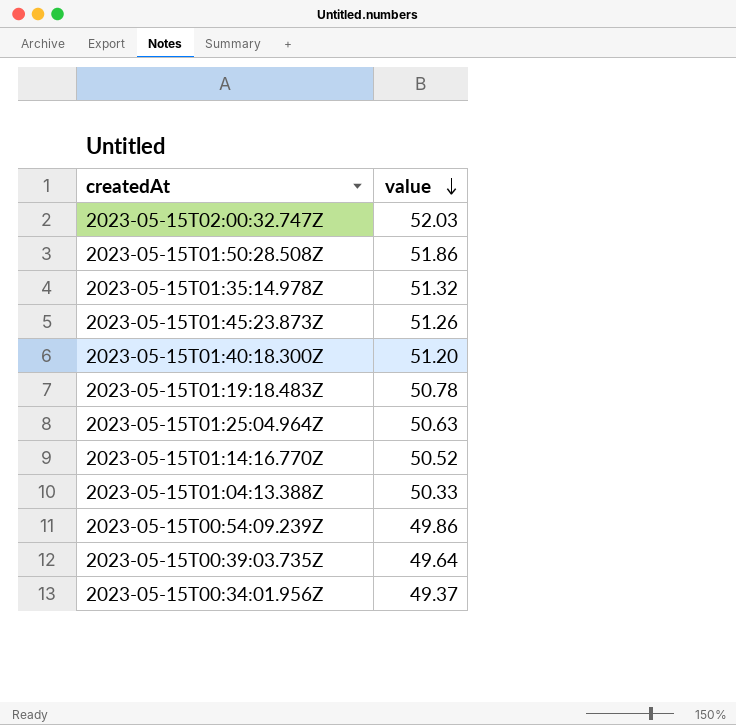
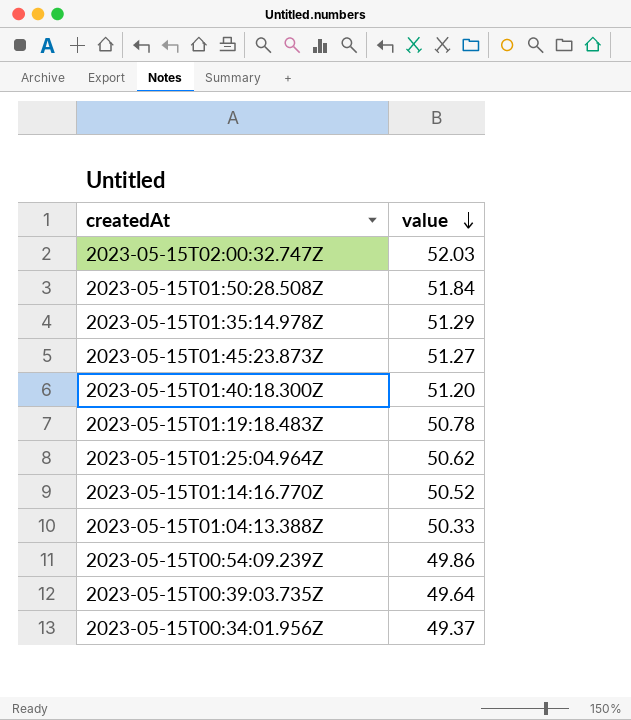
2023-05-15T01:50:28.508Z | value: 51.86 -> 51.84
2023-05-15T01:35:14.978Z | value: 51.32 -> 51.29
2023-05-15T01:45:23.873Z | value: 51.26 -> 51.27
2023-05-15T01:25:04.964Z | value: 50.63 -> 50.62

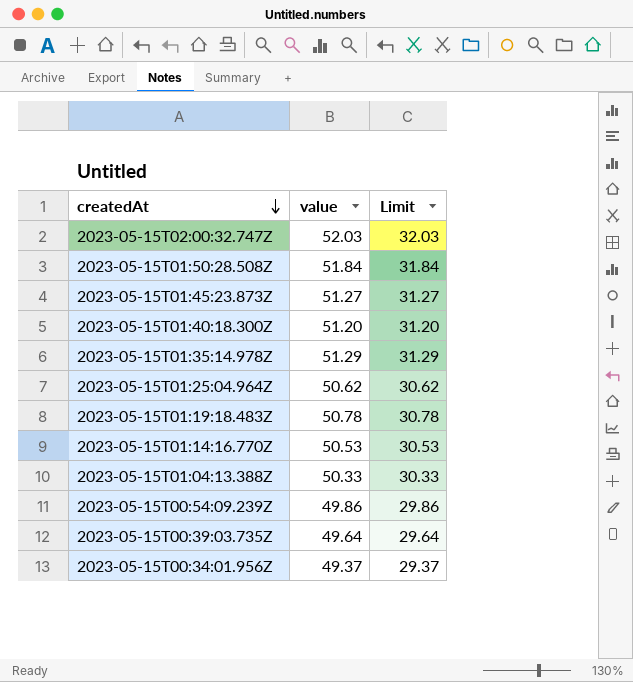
row order: value descending -> createdAt descending
column Limit | formula: none -> [value] - 20
2023-05-15T01:14:16.770Z | value: 50.52 -> 50.53

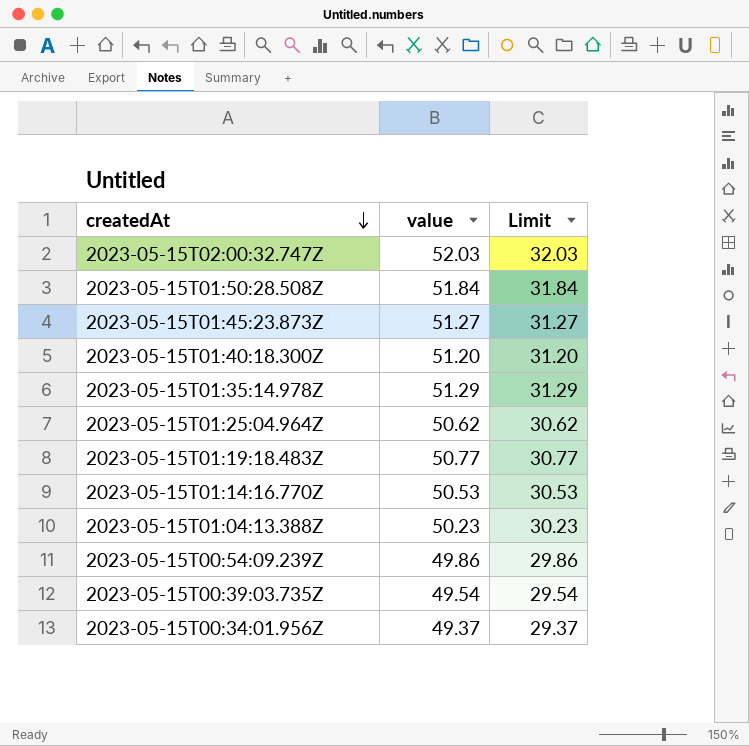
2023-05-15T01:19:18.483Z | value: 50.78 -> 50.77
2023-05-15T01:19:18.483Z | Limit: 30.78 -> 30.77
2023-05-15T01:04:13.388Z | value: 50.33 -> 50.23
2023-05-15T01:04:13.388Z | Limit: 30.33 -> 30.23
2023-05-15T00:39:03.735Z | value: 49.64 -> 49.54
2023-05-15T00:39:03.735Z | Limit: 29.64 -> 29.54

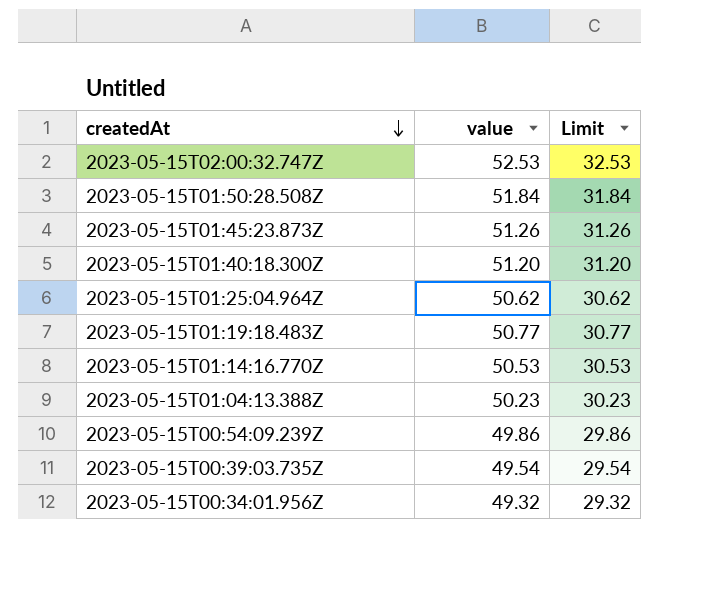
row 2023-05-15T01:35:14.978Z: 51.29 | 31.29 -> none
2023-05-15T02:00:32.747Z | value: 52.03 -> 52.53
2023-05-15T02:00:32.747Z | Limit: 32.03 -> 32.53
2023-05-15T01:45:23.873Z | value: 51.27 -> 51.26
2023-05-15T01:45:23.873Z | Limit: 31.27 -> 31.26
2023-05-15T00:34:01.956Z | value: 49.37 -> 49.32
2023-05-15T00:34:01.956Z | Limit: 29.37 -> 29.32

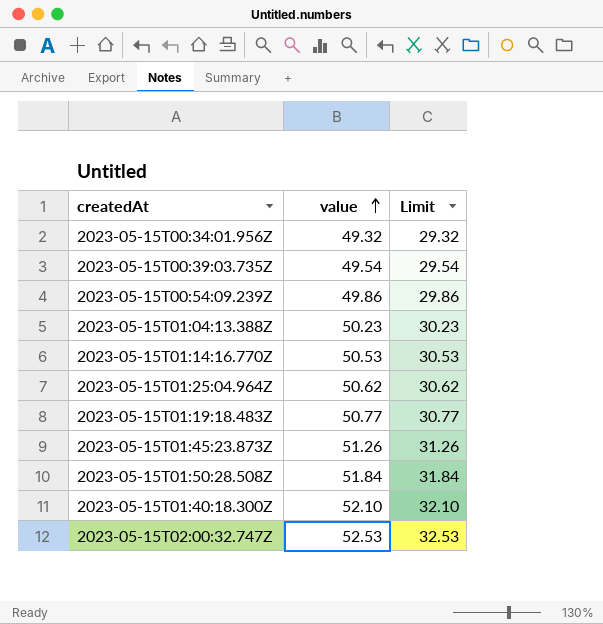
row order: createdAt descending -> value ascending
2023-05-15T01:40:18.300Z | value: 51.20 -> 52.10
2023-05-15T01:40:18.300Z | Limit: 31.20 -> 32.10

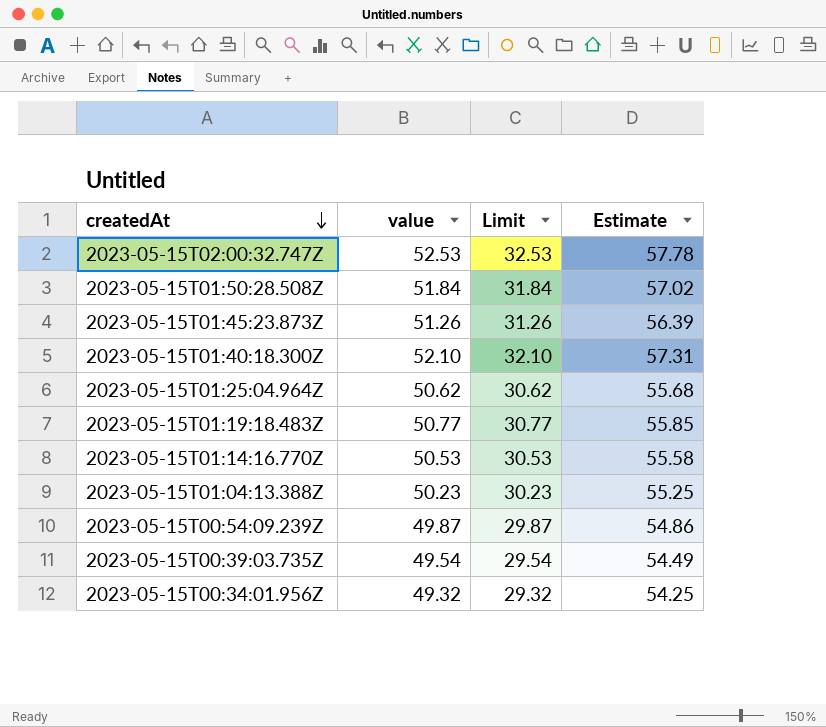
row order: value ascending -> createdAt descending
column Estimate | formula: none -> [value] * 1.1
2023-05-15T00:54:09.239Z | value: 49.86 -> 49.87
2023-05-15T00:54:09.239Z | Limit: 29.86 -> 29.87

